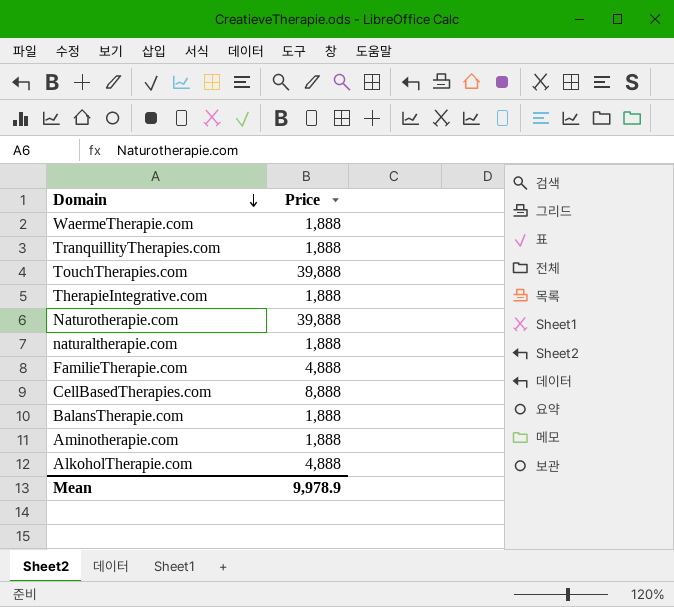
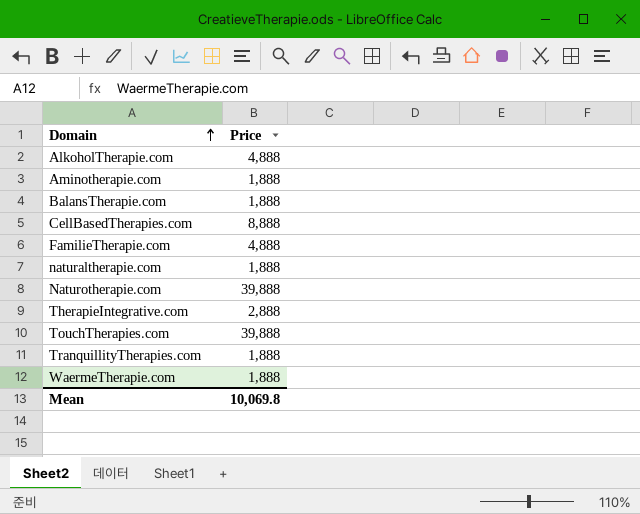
row order: Domain descending -> Domain ascending
TherapieIntegrative.com | Price: 1,888 -> 2,888
Mean | Price: 9,978.9 -> 10,069.8

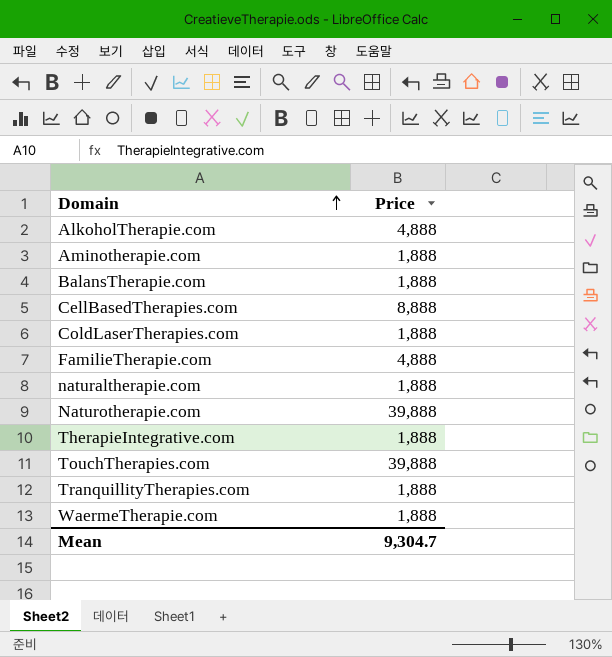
row ColdLaserTherapies.com: none -> 1,888
TherapieIntegrative.com | Price: 2,888 -> 1,888
Mean | Price: 10,069.8 -> 9,304.7

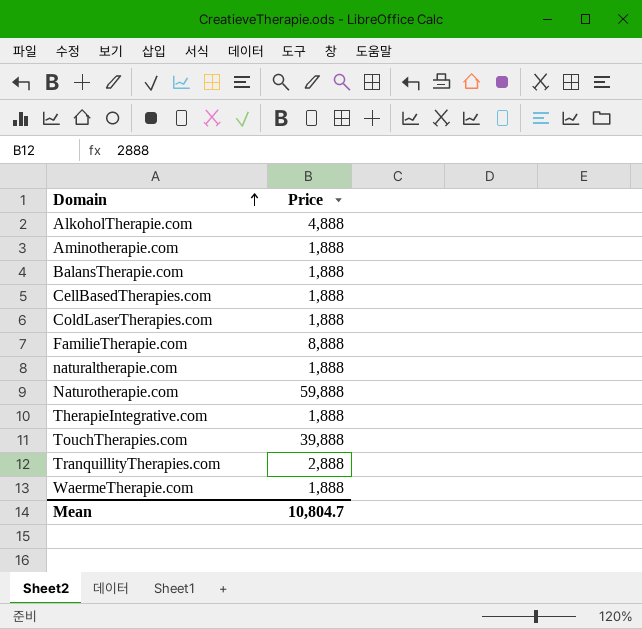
CellBasedTherapies.com | Price: 8,888 -> 1,888
FamilieTherapie.com | Price: 4,888 -> 8,888
Naturotherapie.com | Price: 39,888 -> 59,888
TranquillityTherapies.com | Price: 1,888 -> 2,888
Mean | Price: 9,304.7 -> 10,804.7

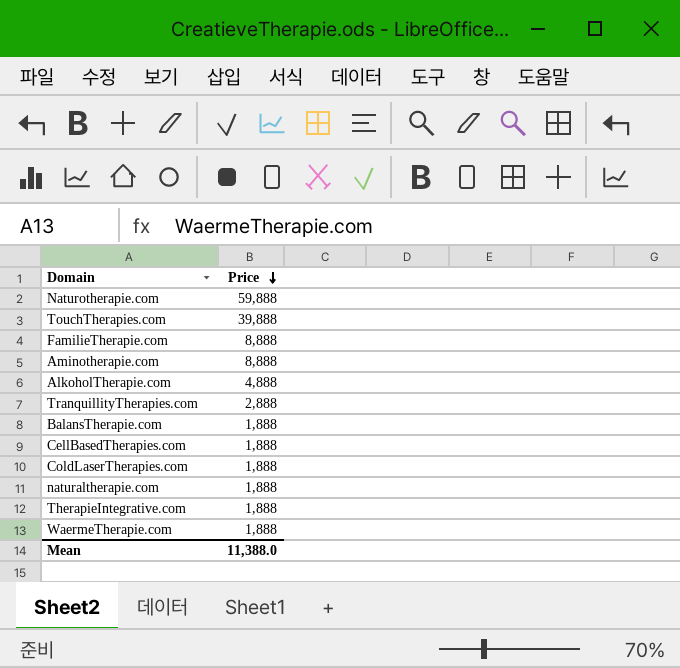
row order: Domain ascending -> Price descending
Aminotherapie.com | Price: 1,888 -> 8,888
Mean | Price: 10,804.7 -> 11,388.0

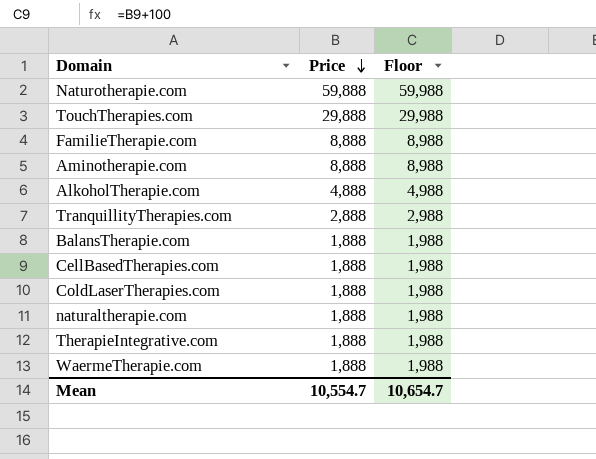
column Floor | formula: none -> [Price] + 100
TouchTherapies.com | Price: 39,888 -> 29,888
Mean | Price: 11,388.0 -> 10,554.7

